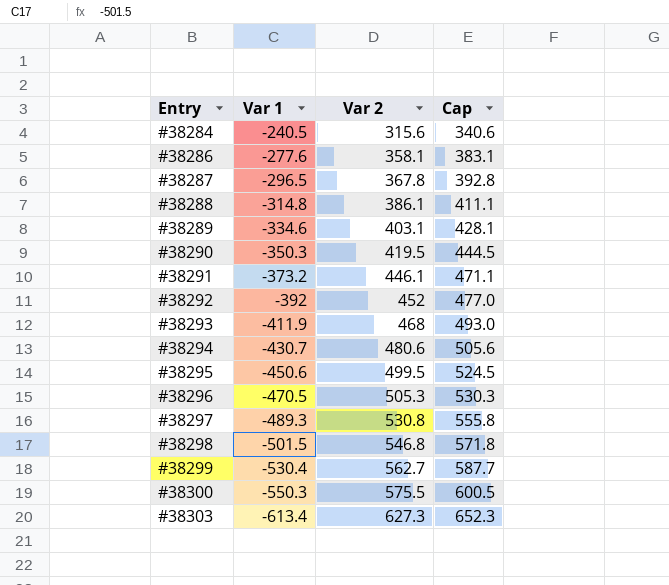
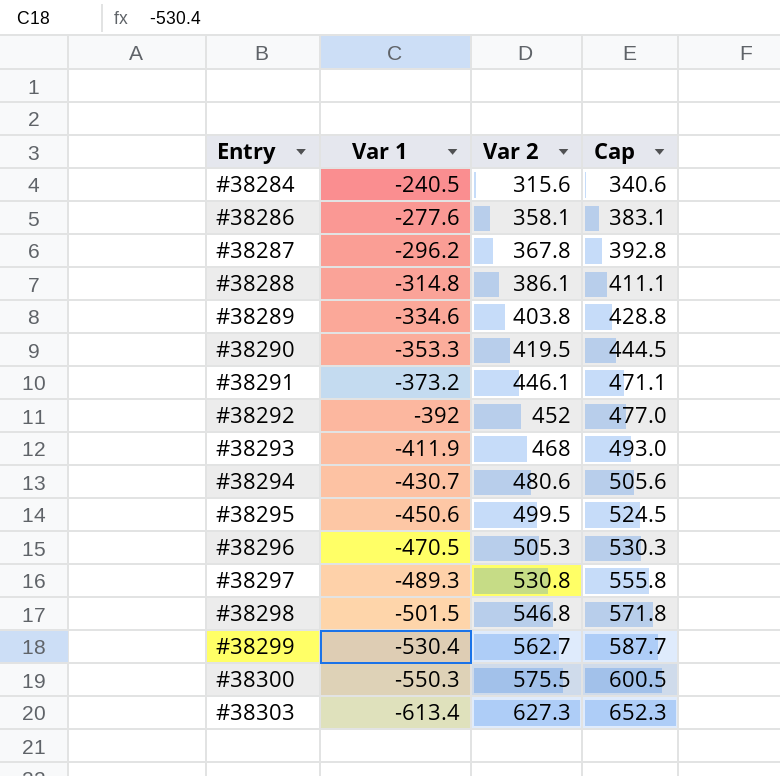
#38287 | Var 1: -296.5 -> -296.2
#38289 | Var 2: 403.1 -> 403.8
#38289 | Cap: 428.1 -> 428.8
#38290 | Var 1: -350.3 -> -353.3

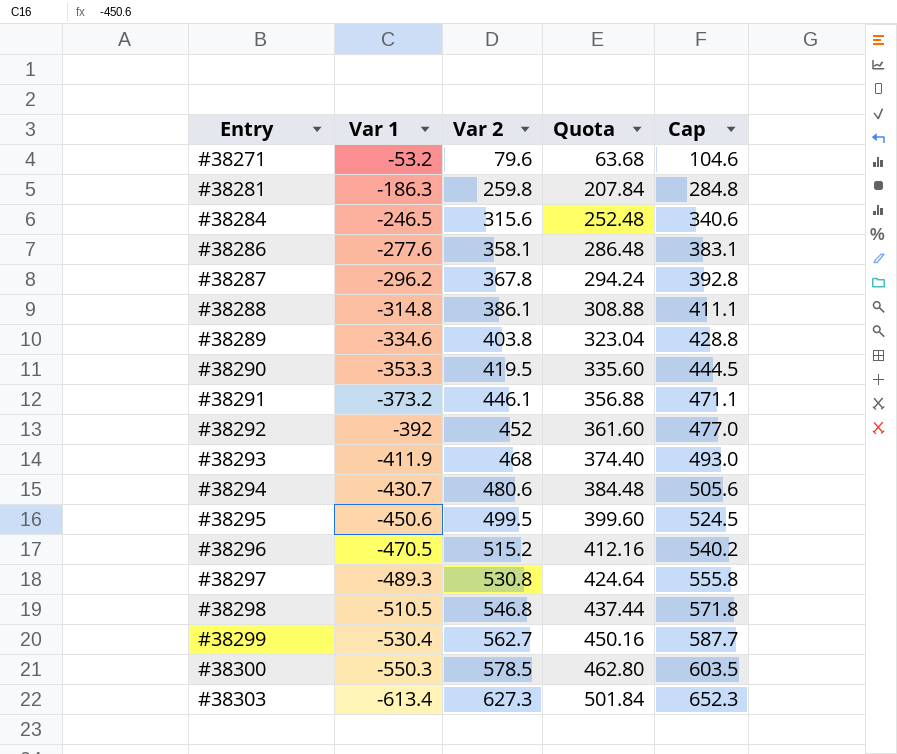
column Quota | formula: none -> [Var 2] * 0.8
row #38271: none -> -53.2 | 79.6 | 63.68 | 104.6
row #38281: none -> -186.3 | 259.8 | 207.84 | 284.8
#38284 | Var 1: -240.5 -> -246.5
#38296 | Var 2: 505.3 -> 515.2
#38296 | Cap: 530.3 -> 540.2
#38298 | Var 1: -501.5 -> -510.5
#38300 | Var 2: 575.5 -> 578.5
#38300 | Cap: 600.5 -> 603.5

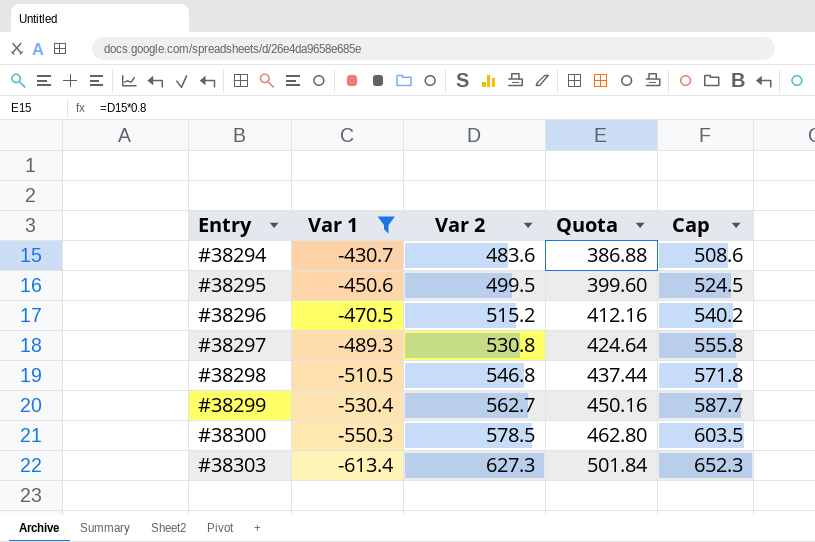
filter: none -> Var 1 <= -430.7
#38294 | Var 2: 480.6 -> 483.6
#38294 | Quota: 384.48 -> 386.88
#38294 | Cap: 505.6 -> 508.6

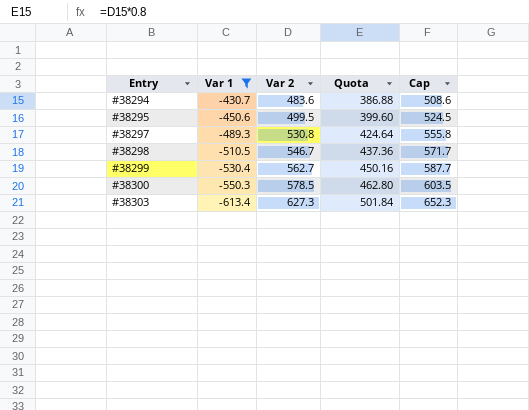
row #38296: -470.5 | 515.2 | 412.16 | 540.2 -> none
#38298 | Var 2: 546.8 -> 546.7
#38298 | Quota: 437.44 -> 437.36
#38298 | Cap: 571.8 -> 571.7

